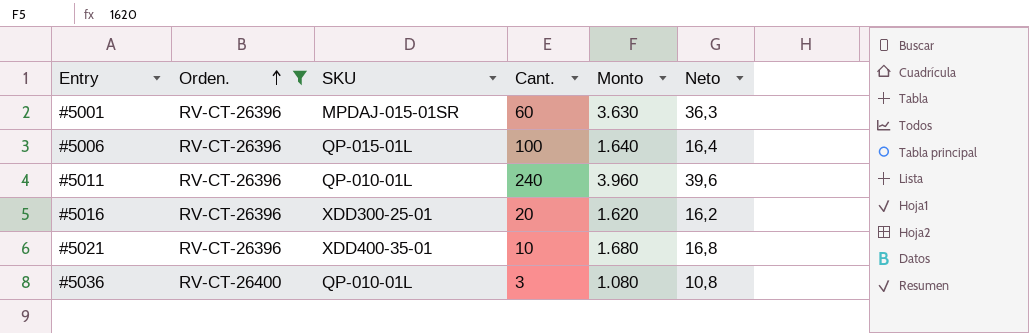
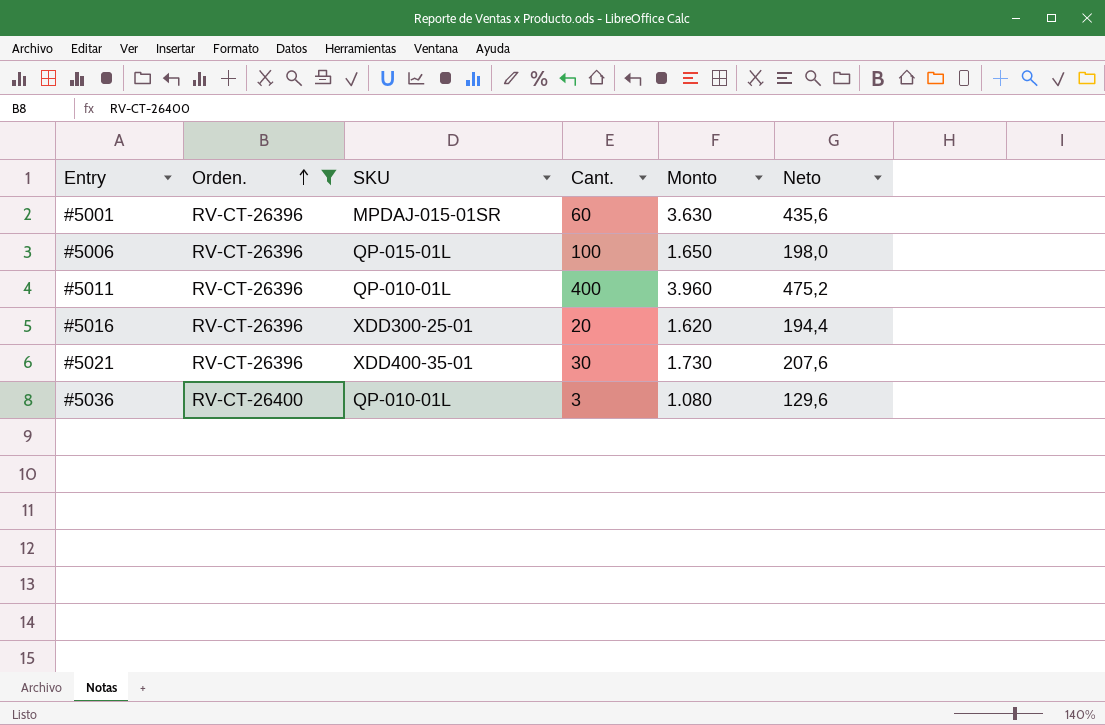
column Neto | formula: [Monto] * 0,01 -> [Monto] * 0,12
#5006 | Monto: 1.640 -> 1.650
#5011 | Cant.: 240 -> 400
#5021 | Cant.: 10 -> 30
#5021 | Monto: 1.680 -> 1.730

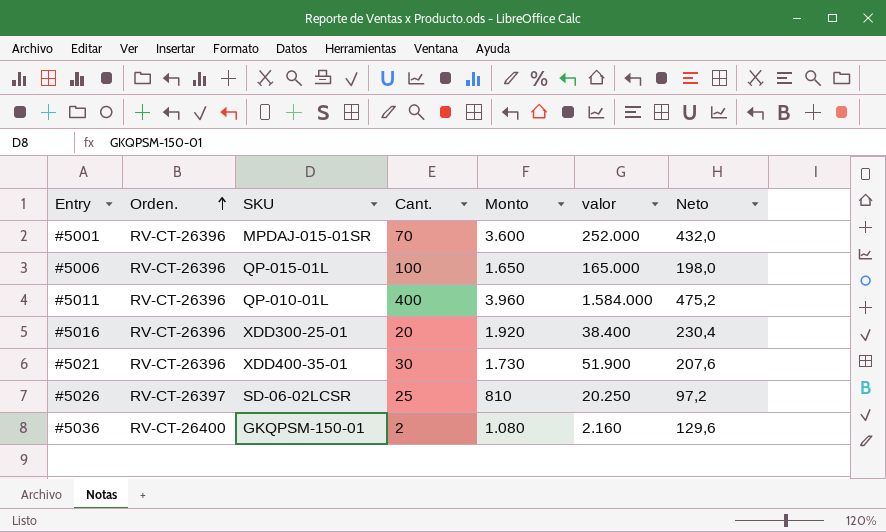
filter: Orden. != RV-CT-26397 -> none
column valor | formula: none -> [Cant.] * [Monto]
#5001 | Cant.: 60 -> 70
#5001 | Monto: 3.630 -> 3.600
#5001 | Neto: 435,6 -> 432,0
#5016 | Monto: 1.620 -> 1.920
#5016 | Neto: 194,4 -> 230,4
#5036 | SKU: QP-010-01L -> GKQPSM-150-01
#5036 | Cant.: 3 -> 2

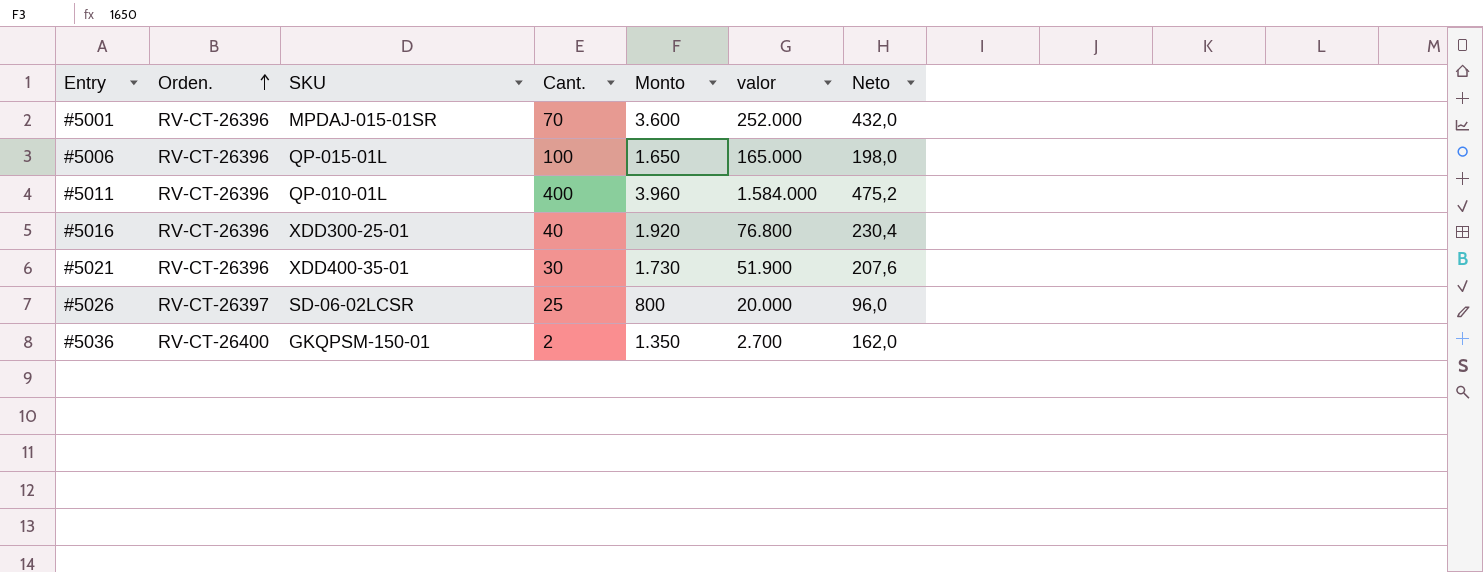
#5016 | Cant.: 20 -> 40
#5016 | valor: 38.400 -> 76.800
#5026 | Monto: 810 -> 800
#5026 | valor: 20.250 -> 20.000
#5026 | Neto: 97,2 -> 96,0
#5036 | Monto: 1.080 -> 1.350
#5036 | valor: 2.160 -> 2.700
#5036 | Neto: 129,6 -> 162,0

